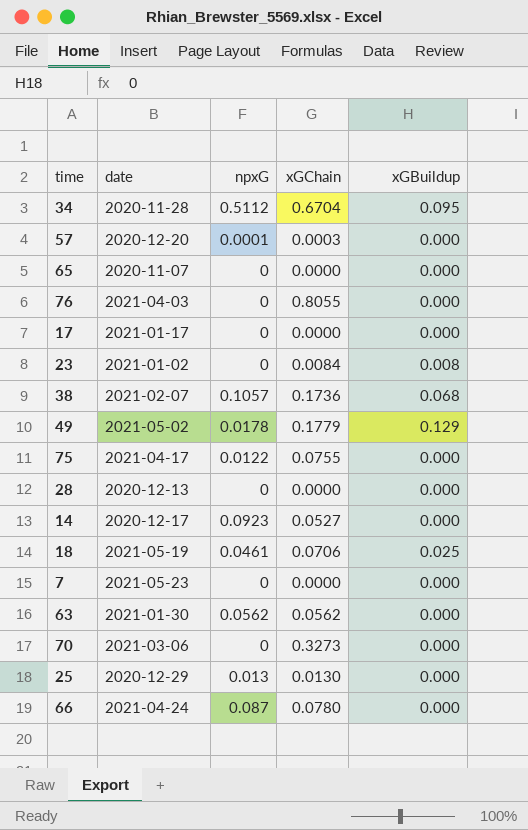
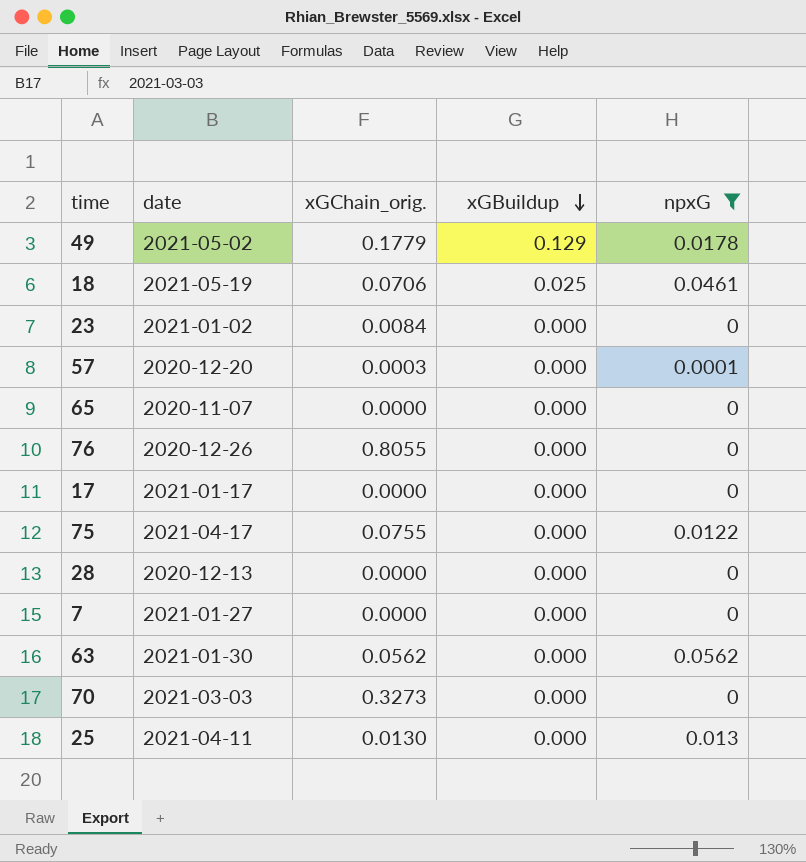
filter: none -> npxG <= 0.0562
row order: none -> xGBuildup descending
column name: xGChain -> xGChain_orig.
column npxG | position: 3 -> 5
23 | xGBuildup: 0.008 -> 0.000
76 | date: 2021-04-03 -> 2020-12-26
7 | date: 2021-05-23 -> 2021-01-27
70 | date: 2021-03-06 -> 2021-03-03
25 | date: 2020-12-29 -> 2021-04-11

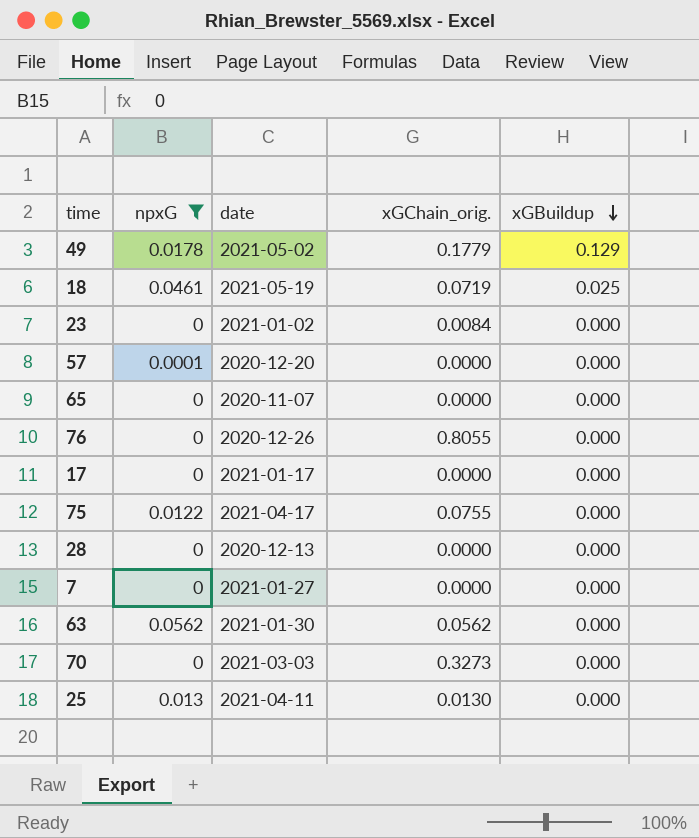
column npxG | position: 5 -> 2
18 | xGChain_orig.: 0.0706 -> 0.0719
57 | xGChain_orig.: 0.0003 -> 0.0000

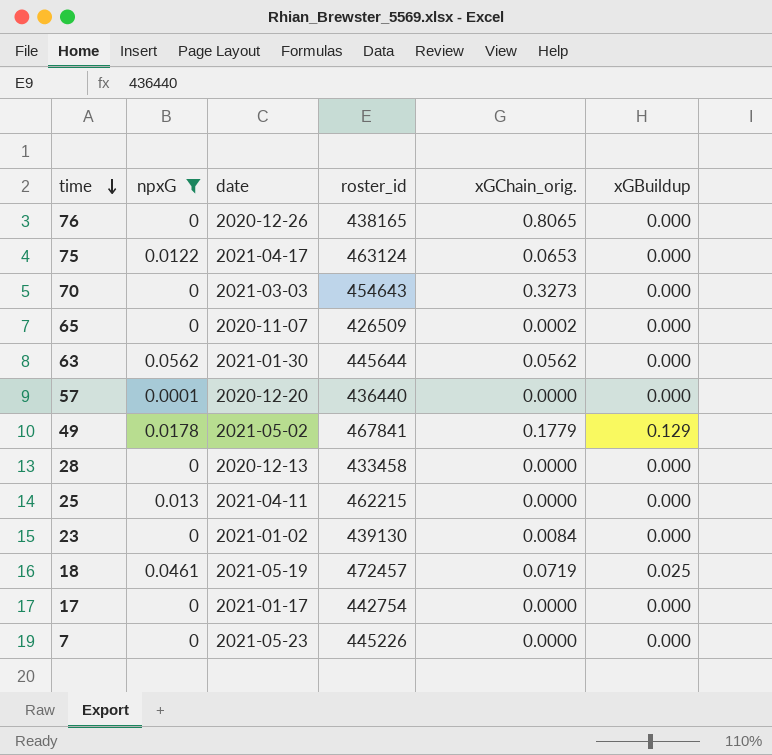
row order: xGBuildup descending -> time descending
column roster_id | position: none -> 4
76 | xGChain_orig.: 0.8055 -> 0.8065
75 | xGChain_orig.: 0.0755 -> 0.0653
65 | xGChain_orig.: 0.0000 -> 0.0002
25 | xGChain_orig.: 0.0130 -> 0.0000
7 | date: 2021-01-27 -> 2021-05-23

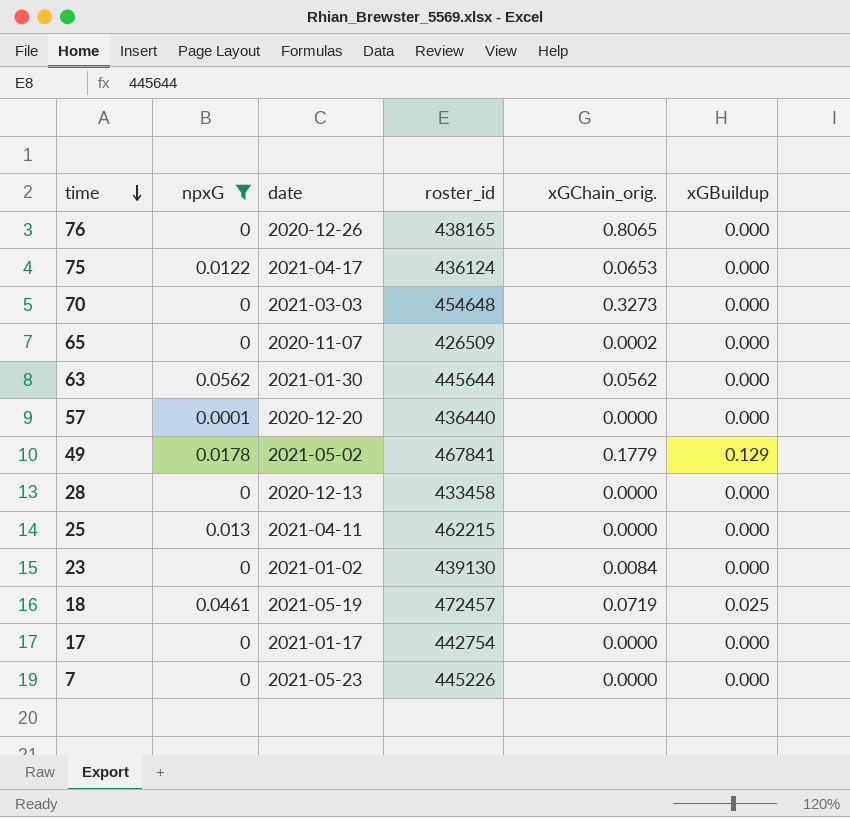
75 | roster_id: 463124 -> 436124
70 | roster_id: 454643 -> 454648

